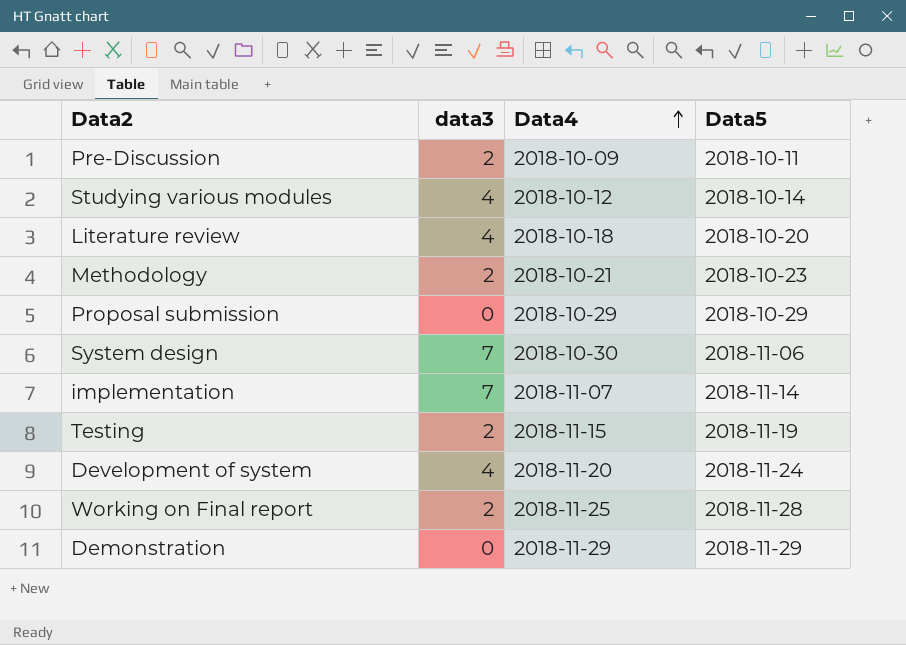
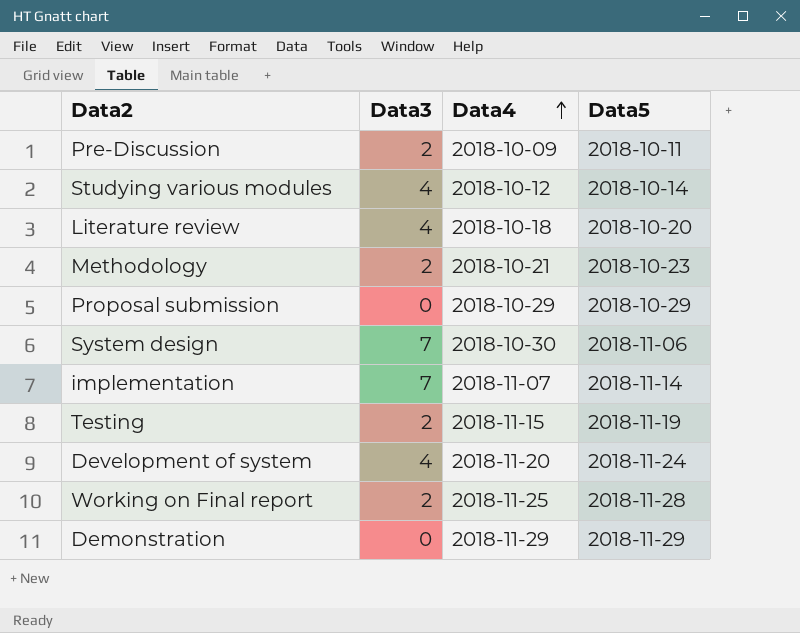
column name: data3 -> Data3

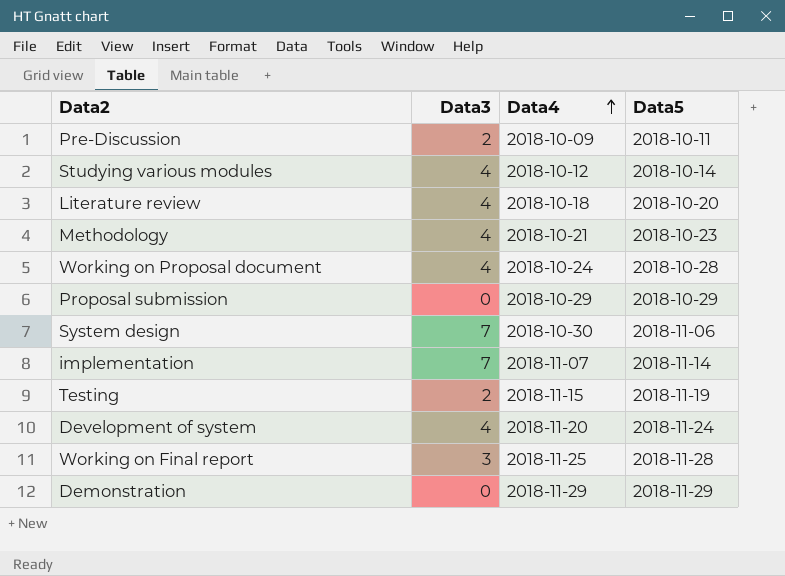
Methodology | Data3: 2 -> 4
row Working on Proposal document: none -> 4 | 2018-10-24 | 2018-10-28
Working on Final report | Data3: 2 -> 3

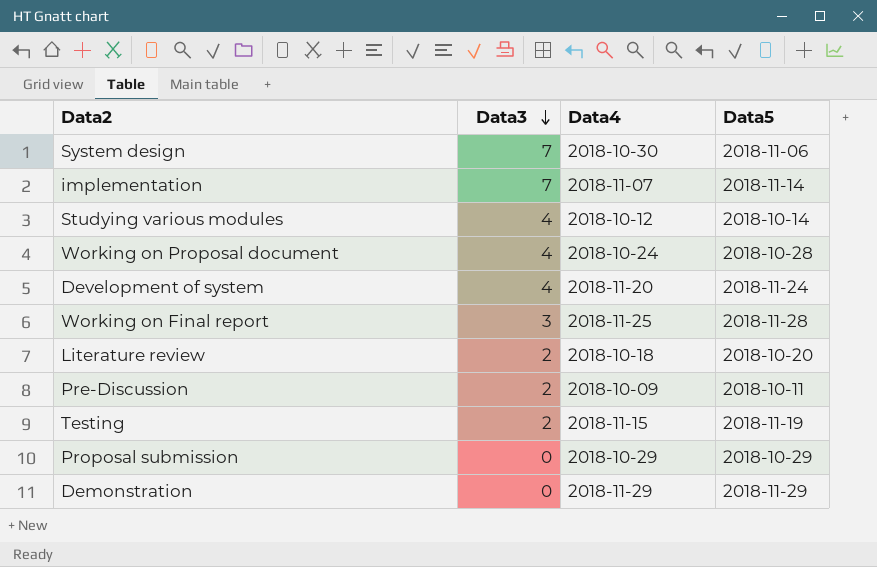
row order: Data4 ascending -> Data3 descending
row Methodology: 4 | 2018-10-21 | 2018-10-23 -> none
Literature review | Data3: 4 -> 2

